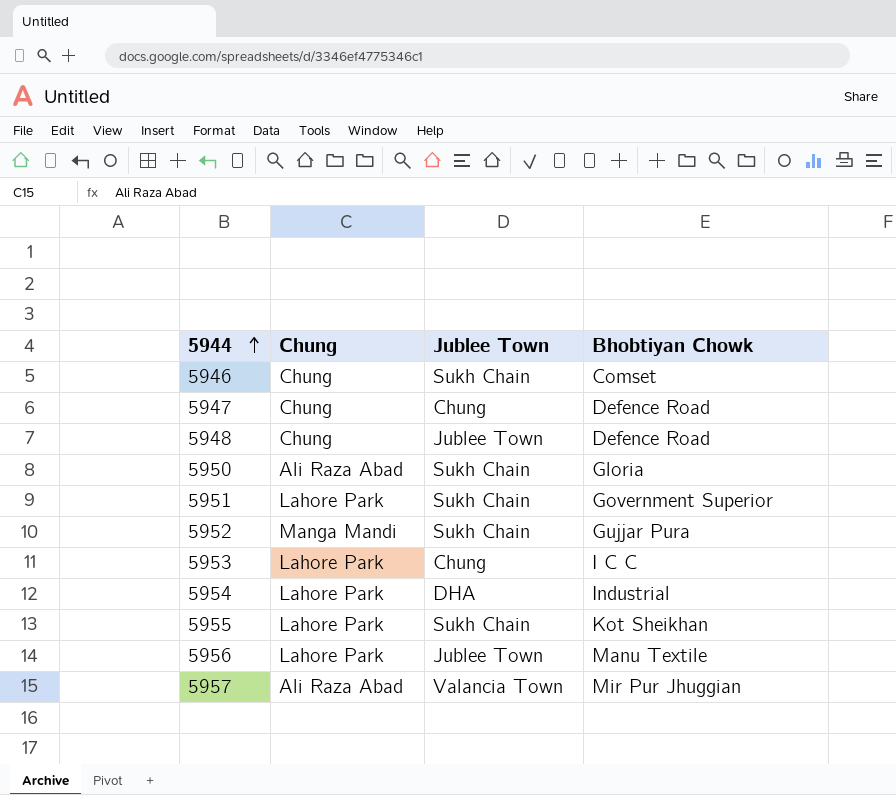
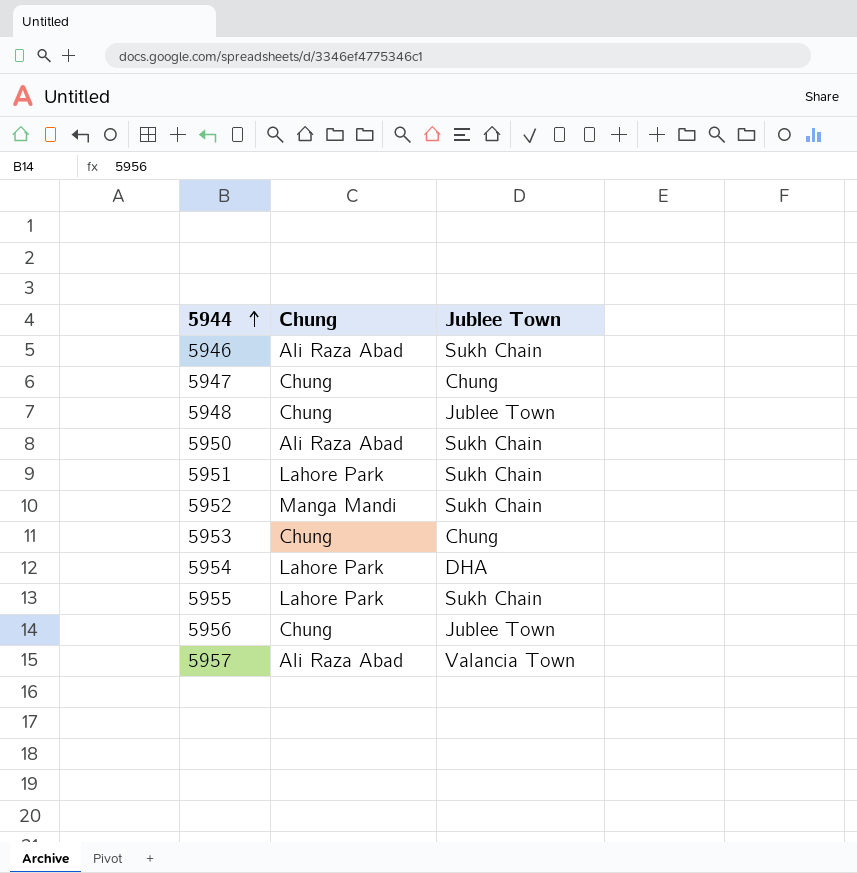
column Bhobtiyan Chowk | position: 4 -> none
5946 | Chung: Chung -> Ali Raza Abad
5953 | Chung: Lahore Park -> Chung
5956 | Chung: Lahore Park -> Chung

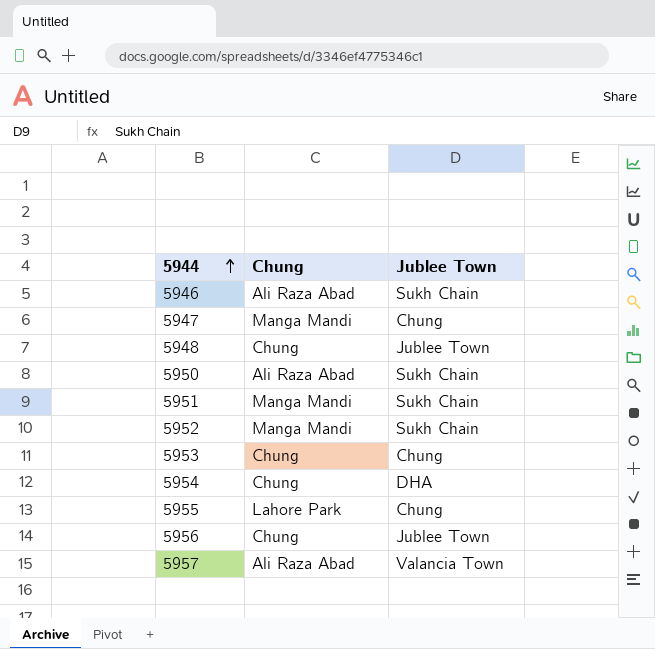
5947 | Chung: Chung -> Manga Mandi
5951 | Chung: Lahore Park -> Manga Mandi
5954 | Chung: Lahore Park -> Chung
5955 | Jublee Town: Sukh Chain -> Chung

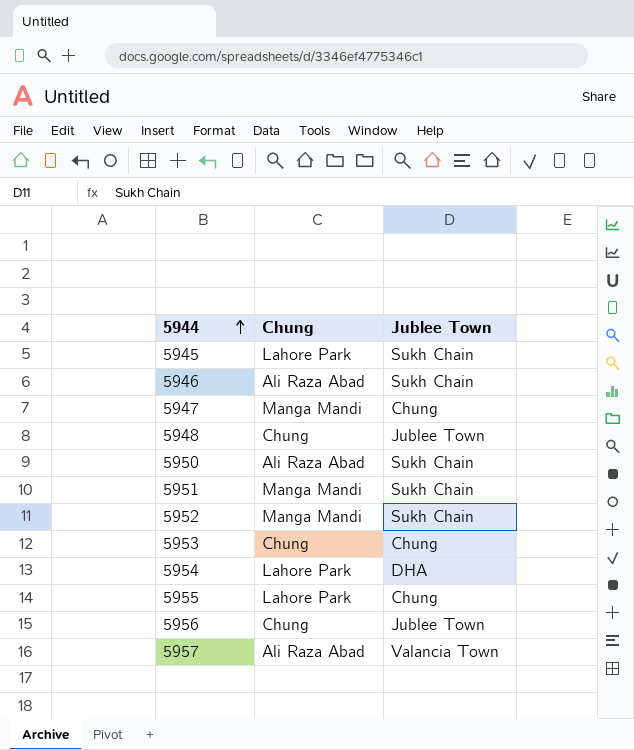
row 5945: none -> Lahore Park | Sukh Chain
5954 | Chung: Chung -> Lahore Park

